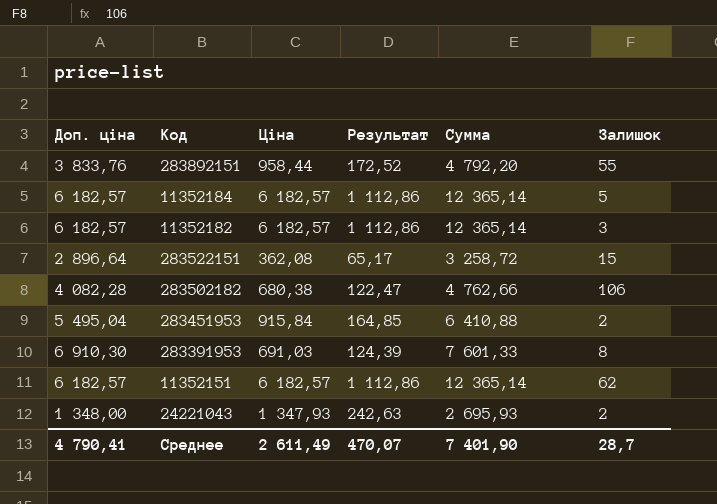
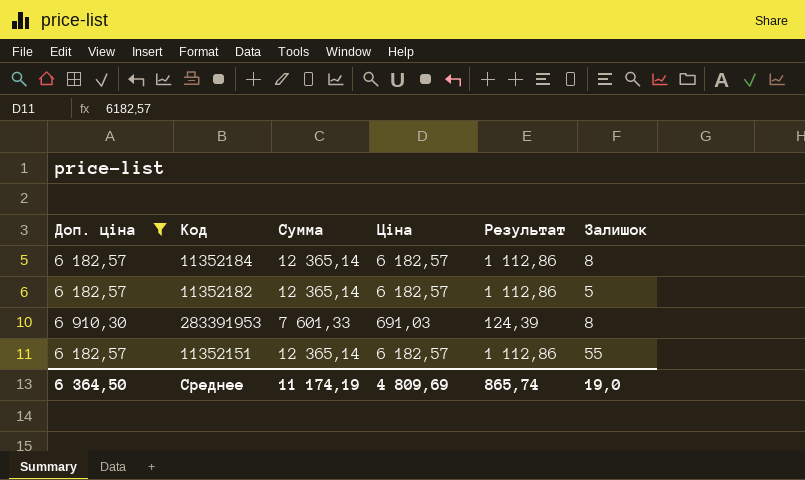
filter: none -> Доп. ціна >= 6 182,57
column Сумма | position: 5 -> 3
11352184 | Залишок: 5 -> 8
11352182 | Залишок: 3 -> 5
11352151 | Залишок: 62 -> 55
Среднее | Доп. ціна: 4 790,41 -> 6 364,50
Среднее | Сумма: 7 401,90 -> 11 174,19
Среднее | Ціна: 2 611,49 -> 4 809,69
Среднее | Результат: 470,07 -> 865,74
Среднее | Залишок: 28,7 -> 19,0

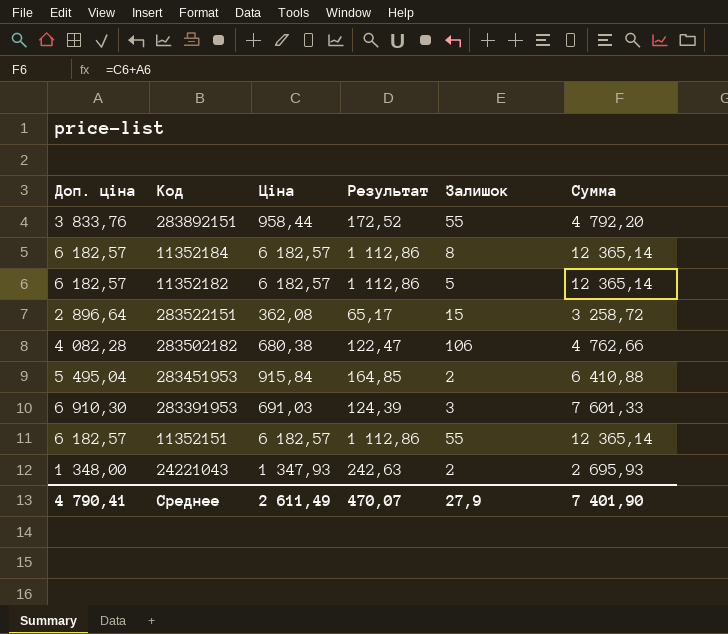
filter: Доп. ціна >= 6 182,57 -> none
column Сумма | position: 3 -> 6
283391953 | Залишок: 8 -> 3
Среднее | Доп. ціна: 6 364,50 -> 4 790,41
Среднее | Ціна: 4 809,69 -> 2 611,49
Среднее | Результат: 865,74 -> 470,07
Среднее | Залишок: 19,0 -> 27,9
Среднее | Сумма: 11 174,19 -> 7 401,90

